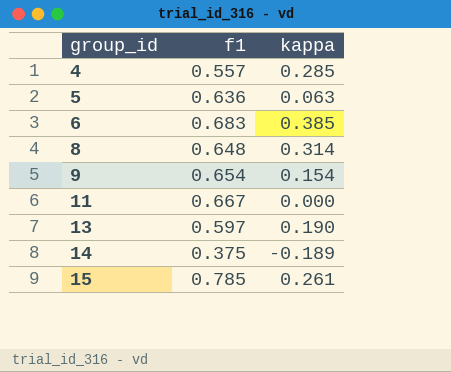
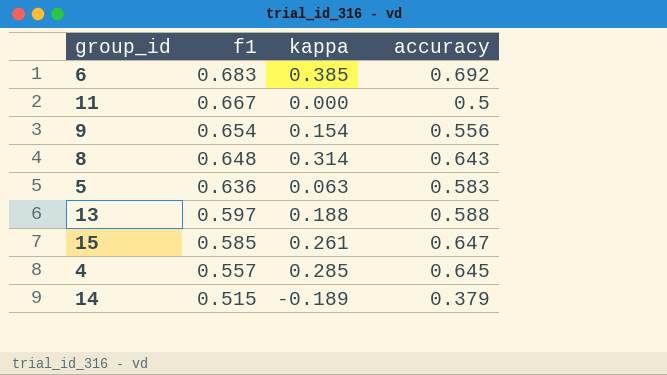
row order: group_id ascending -> f1 descending
column accuracy | position: none -> 4
13 | kappa: 0.190 -> 0.188
15 | f1: 0.785 -> 0.585
14 | f1: 0.375 -> 0.515

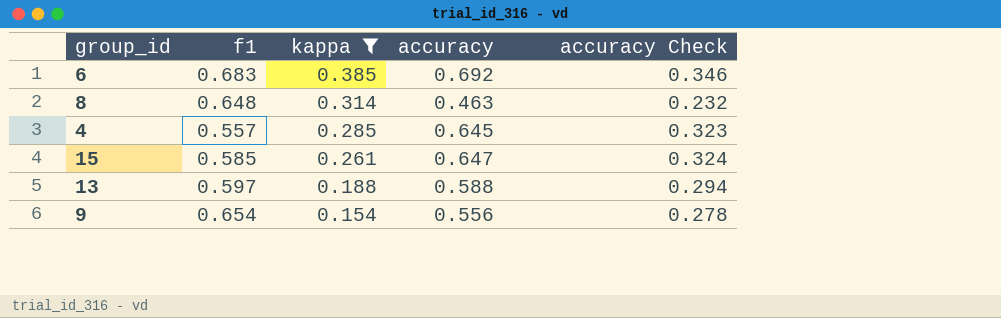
filter: none -> kappa >= 0.154
row order: f1 descending -> kappa descending
column accuracy Check | formula: none -> [accuracy] * 0.5
8 | accuracy: 0.643 -> 0.463

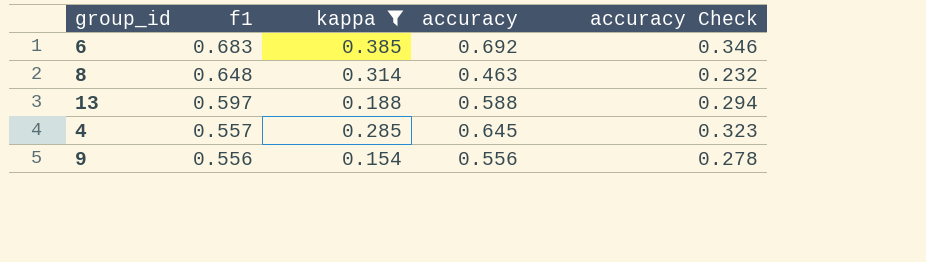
row order: kappa descending -> f1 descending
row 15: 0.585 | 0.261 | 0.647 | 0.324 -> none
9 | f1: 0.654 -> 0.556

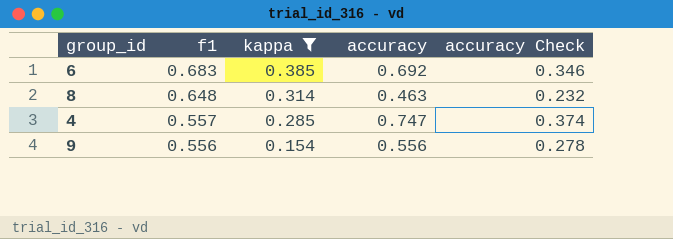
row 13: 0.597 | 0.188 | 0.588 | 0.294 -> none
4 | accuracy: 0.645 -> 0.747
4 | accuracy Check: 0.323 -> 0.374

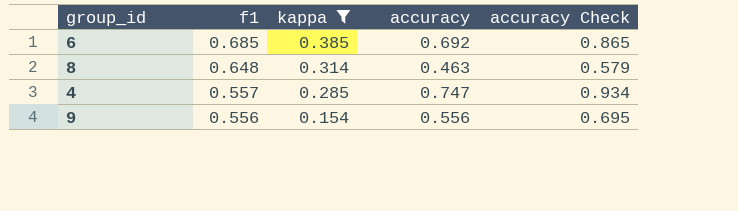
column accuracy Check | formula: [accuracy] * 0.5 -> [accuracy] * 1.25
6 | f1: 0.683 -> 0.685

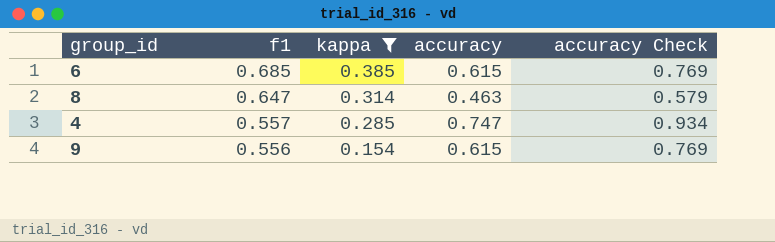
6 | accuracy: 0.692 -> 0.615
6 | accuracy Check: 0.865 -> 0.769
8 | f1: 0.648 -> 0.647
9 | accuracy: 0.556 -> 0.615
9 | accuracy Check: 0.695 -> 0.769

